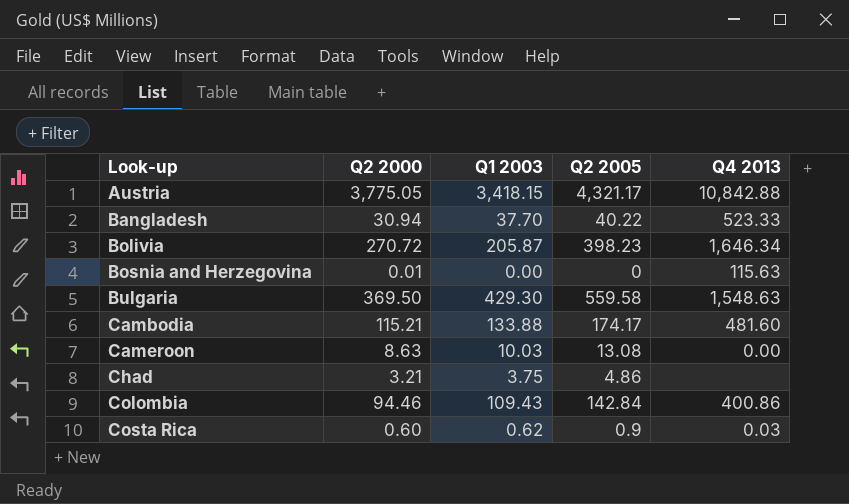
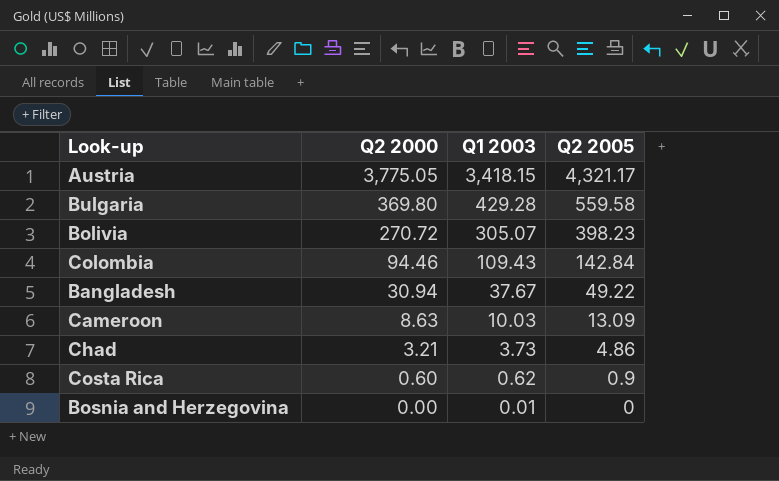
row order: Look-up ascending -> Q2 2000 descending
column Q4 2013 | position: 5 -> none
row Cambodia: 115.21 | 133.88 | 174.17 | 481.60 -> none
Bulgaria | Q2 2000: 369.50 -> 369.80
Bulgaria | Q1 2003: 429.30 -> 429.28
Bolivia | Q1 2003: 205.87 -> 305.07
Bangladesh | Q1 2003: 37.70 -> 37.67
Bangladesh | Q2 2005: 40.22 -> 49.22
Cameroon | Q2 2005: 13.08 -> 13.09
Chad | Q1 2003: 3.75 -> 3.73
Bosnia and Herzegovina | Q2 2000: 0.01 -> 0.00
Bosnia and Herzegovina | Q1 2003: 0.00 -> 0.01

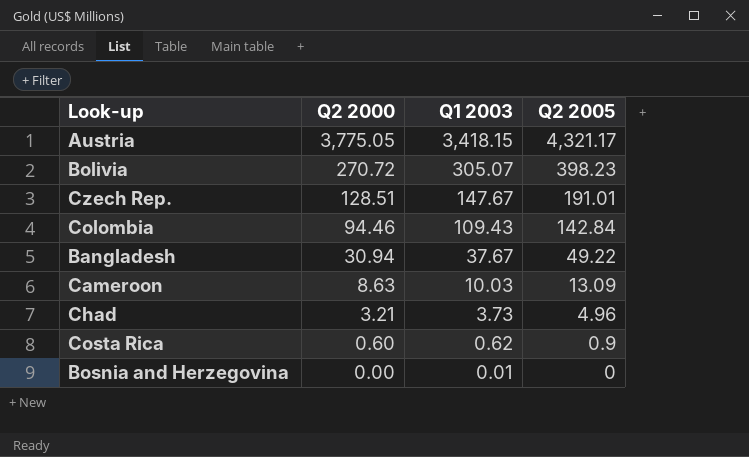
row Bulgaria: 369.80 | 429.28 | 559.58 -> none
row Czech Rep.: none -> 128.51 | 147.67 | 191.01
Chad | Q2 2005: 4.86 -> 4.96

